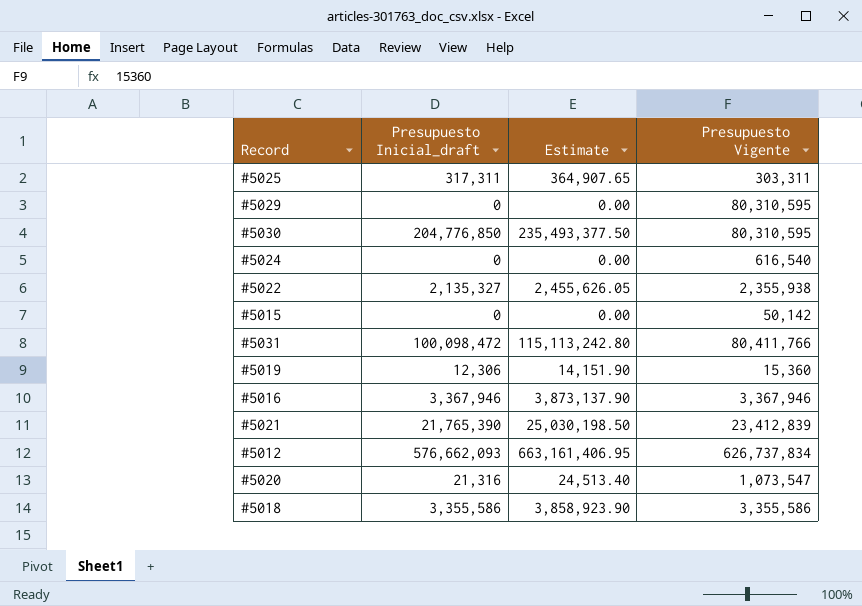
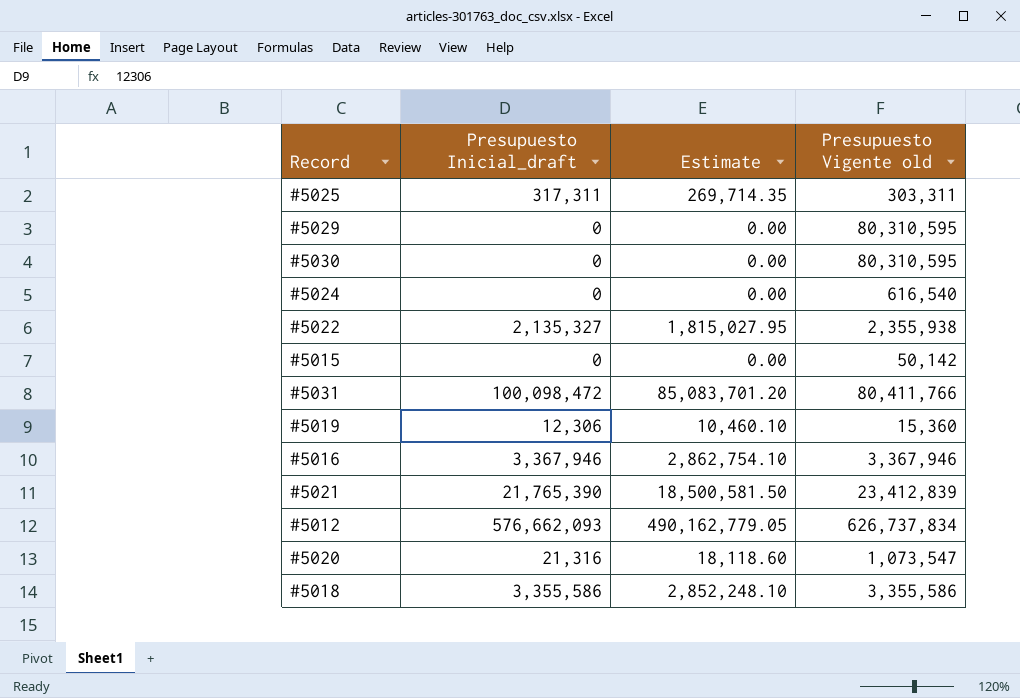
column Estimate | formula: [Presupuesto Inicial_draft] * 1.15 -> [Presupuesto Inicial_draft] * 0.85
column name: Presupuesto Vigente -> Presupuesto Vigente old
#5030 | Presupuesto Inicial_draft: 204,776,850 -> 0

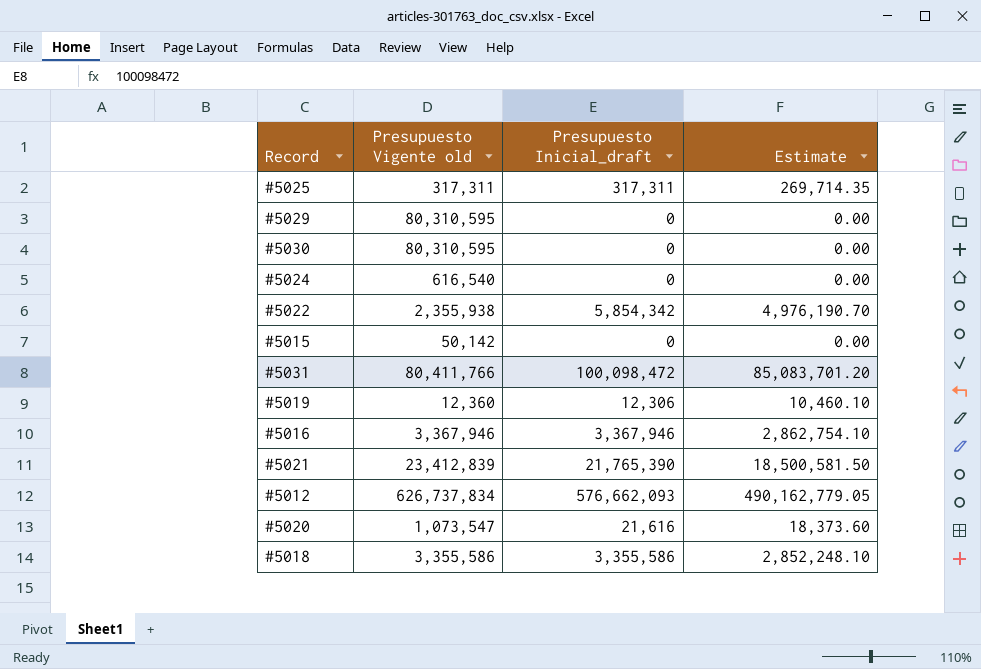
column Presupuesto Vigente old | position: 4 -> 2
#5025 | Presupuesto Vigente old: 303,311 -> 317,311
#5022 | Presupuesto Inicial_draft: 2,135,327 -> 5,854,342
#5022 | Estimate: 1,815,027.95 -> 4,976,190.70
#5019 | Presupuesto Vigente old: 15,360 -> 12,360
#5020 | Presupuesto Inicial_draft: 21,316 -> 21,616
#5020 | Estimate: 18,118.60 -> 18,373.60

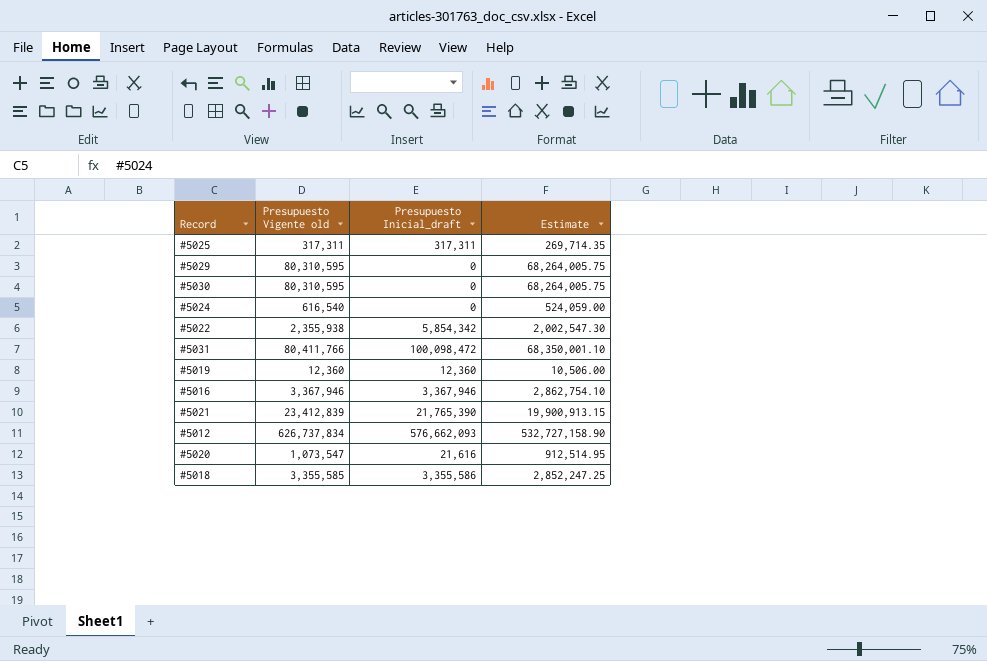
column Estimate | formula: [Presupuesto Inicial_draft] * 0.85 -> [Presupuesto Vigente old] * 0.85
row #5015: 50,142 | 0 | 0.00 -> none
#5019 | Presupuesto Inicial_draft: 12,306 -> 12,360
#5018 | Presupuesto Vigente old: 3,355,586 -> 3,355,585

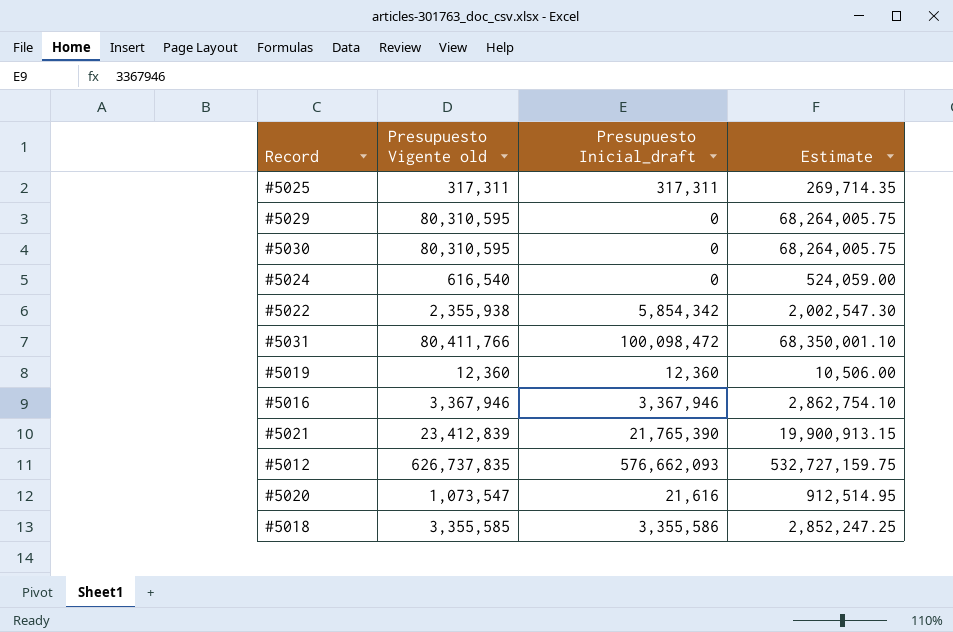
#5012 | Presupuesto Vigente old: 626,737,834 -> 626,737,835
#5012 | Estimate: 532,727,158.90 -> 532,727,159.75

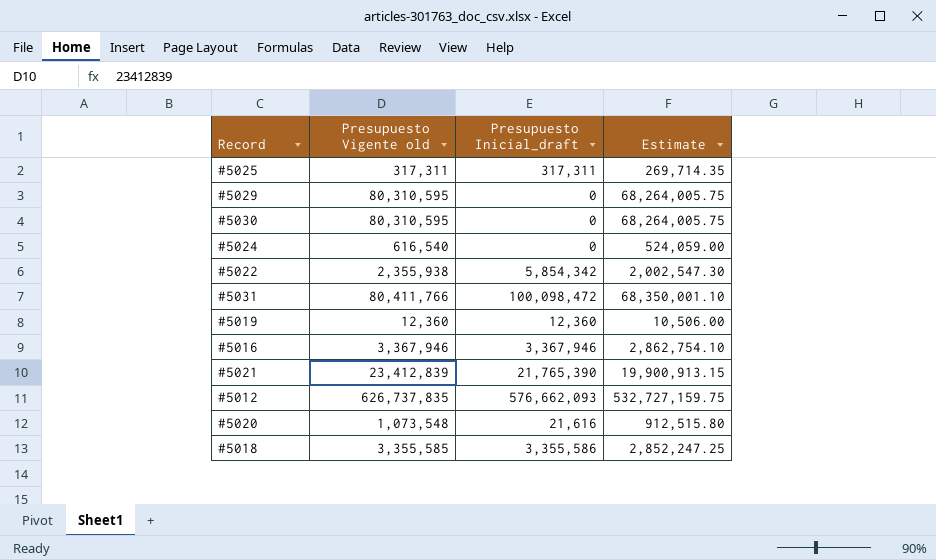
#5020 | Presupuesto Vigente old: 1,073,547 -> 1,073,548
#5020 | Estimate: 912,514.95 -> 912,515.80

